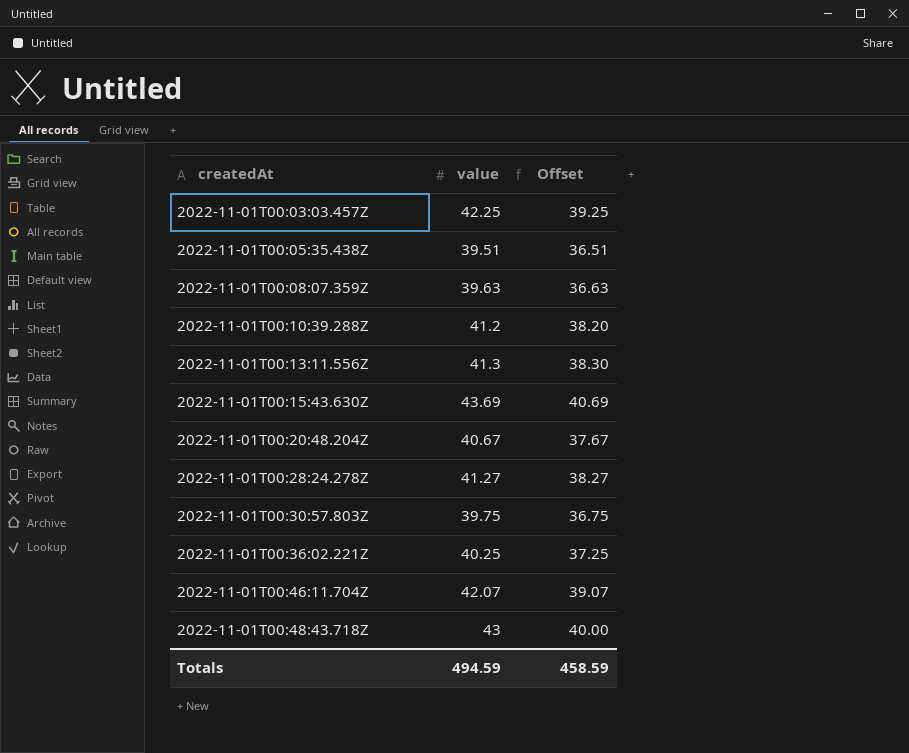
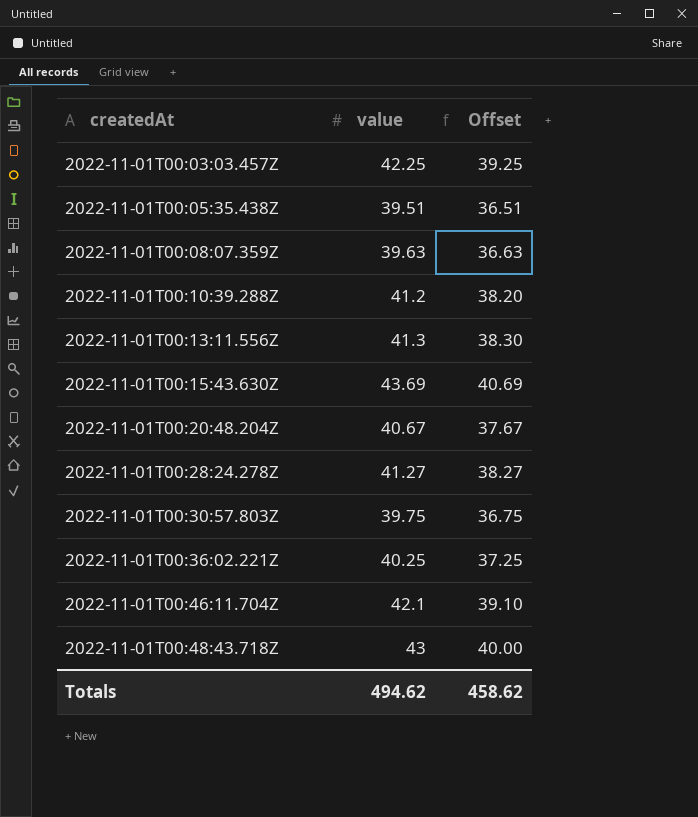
2022-11-01T00:46:11.704Z | value: 42.07 -> 42.1
2022-11-01T00:46:11.704Z | Offset: 39.07 -> 39.10
Totals | value: 494.59 -> 494.62
Totals | Offset: 458.59 -> 458.62

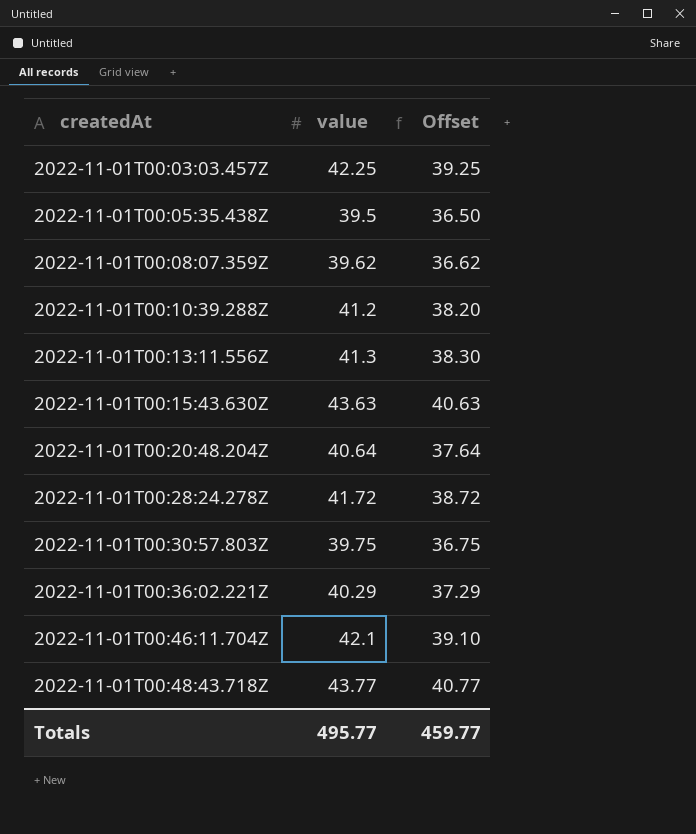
2022-11-01T00:05:35.438Z | value: 39.51 -> 39.5
2022-11-01T00:05:35.438Z | Offset: 36.51 -> 36.50
2022-11-01T00:08:07.359Z | value: 39.63 -> 39.62
2022-11-01T00:08:07.359Z | Offset: 36.63 -> 36.62
2022-11-01T00:15:43.630Z | value: 43.69 -> 43.63
2022-11-01T00:15:43.630Z | Offset: 40.69 -> 40.63
2022-11-01T00:20:48.204Z | value: 40.67 -> 40.64
2022-11-01T00:20:48.204Z | Offset: 37.67 -> 37.64
2022-11-01T00:28:24.278Z | value: 41.27 -> 41.72
2022-11-01T00:28:24.278Z | Offset: 38.27 -> 38.72
2022-11-01T00:36:02.221Z | value: 40.25 -> 40.29
2022-11-01T00:36:02.221Z | Offset: 37.25 -> 37.29
2022-11-01T00:48:43.718Z | value: 43 -> 43.77
2022-11-01T00:48:43.718Z | Offset: 40.00 -> 40.77
Totals | value: 494.62 -> 495.77
Totals | Offset: 458.62 -> 459.77

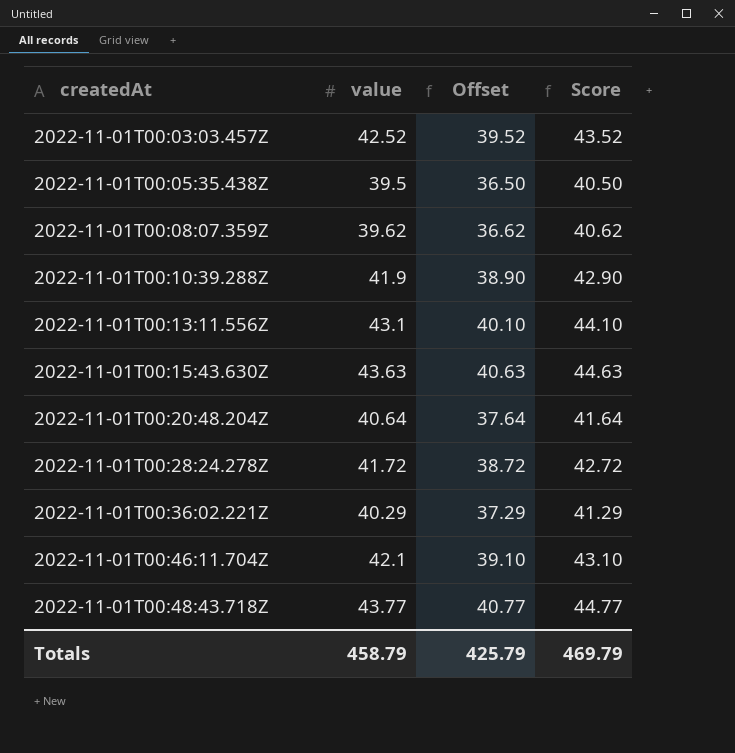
column Score | formula: none -> [value] + 1
row 2022-11-01T00:30:57.803Z: 39.75 | 36.75 -> none
2022-11-01T00:03:03.457Z | value: 42.25 -> 42.52
2022-11-01T00:03:03.457Z | Offset: 39.25 -> 39.52
2022-11-01T00:10:39.288Z | value: 41.2 -> 41.9
2022-11-01T00:10:39.288Z | Offset: 38.20 -> 38.90
2022-11-01T00:13:11.556Z | value: 41.3 -> 43.1
2022-11-01T00:13:11.556Z | Offset: 38.30 -> 40.10
Totals | value: 495.77 -> 458.79
Totals | Offset: 459.77 -> 425.79

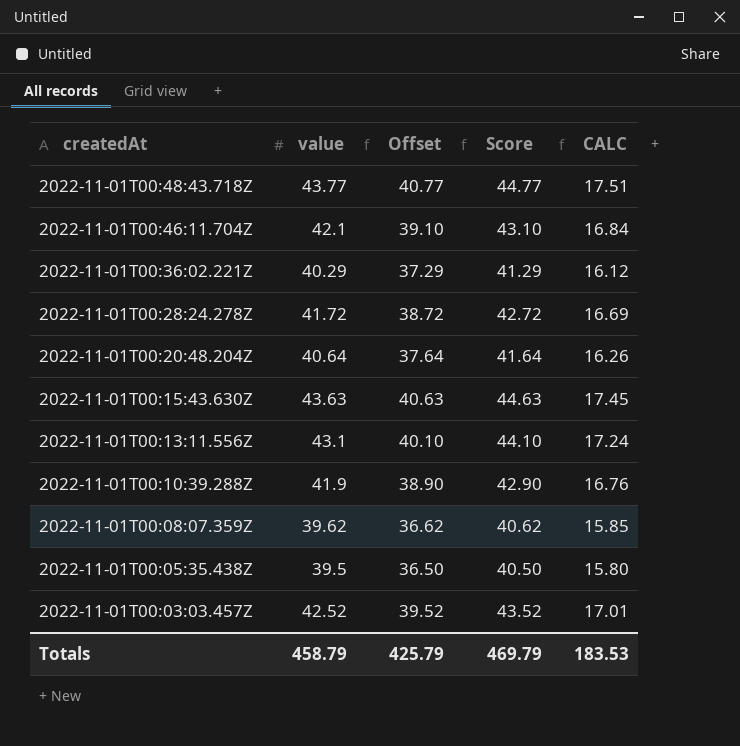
row order: createdAt ascending -> createdAt descending
column CALC | formula: none -> [value] * 0.4

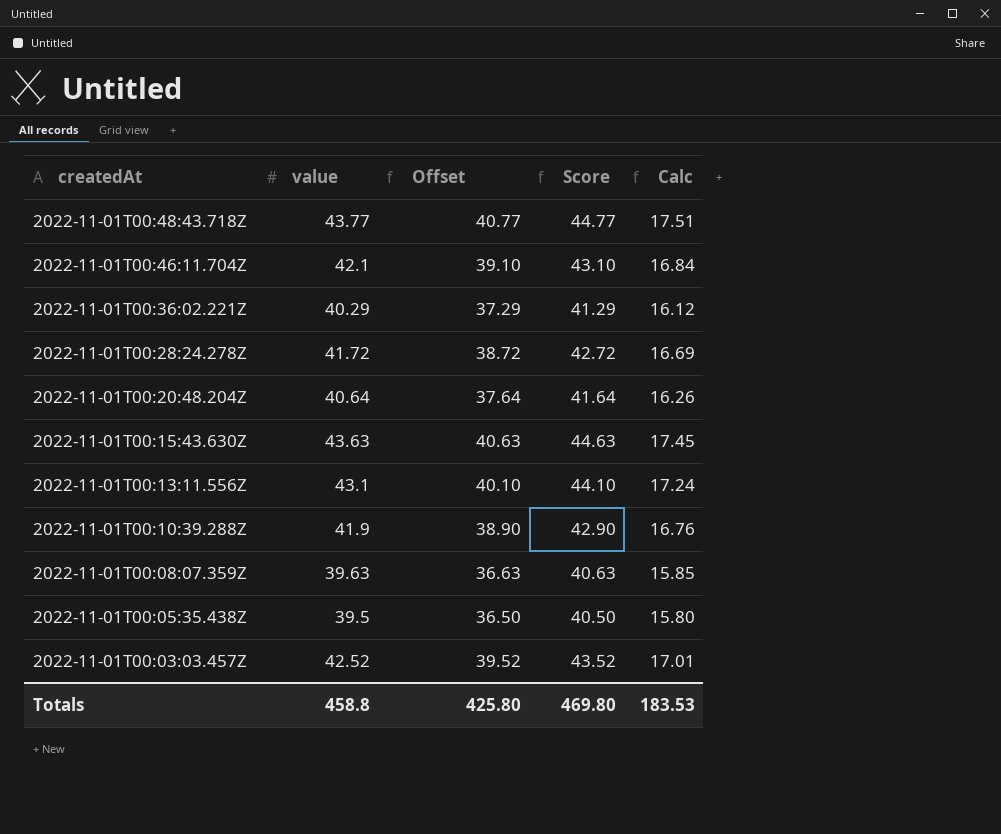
column name: CALC -> Calc
2022-11-01T00:08:07.359Z | value: 39.62 -> 39.63
2022-11-01T00:08:07.359Z | Offset: 36.62 -> 36.63
2022-11-01T00:08:07.359Z | Score: 40.62 -> 40.63
Totals | value: 458.79 -> 458.8
Totals | Offset: 425.79 -> 425.80
Totals | Score: 469.79 -> 469.80

